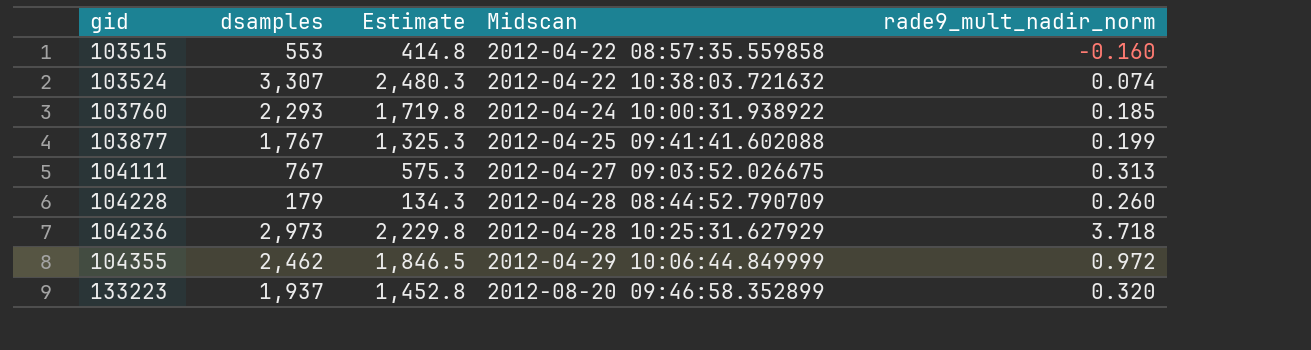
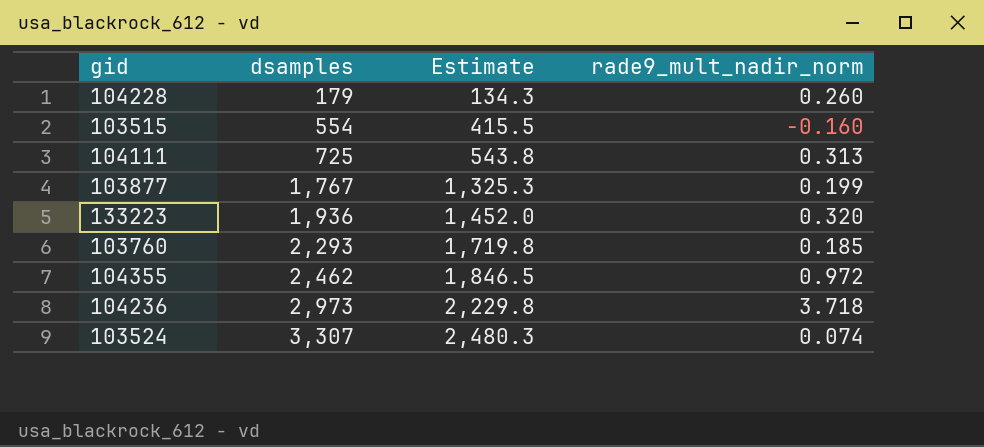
row order: gid ascending -> dsamples ascending
column Midscan | position: 4 -> none
103515 | dsamples: 553 -> 554
103515 | Estimate: 414.8 -> 415.5
104111 | dsamples: 767 -> 725
104111 | Estimate: 575.3 -> 543.8
133223 | dsamples: 1,937 -> 1,936
133223 | Estimate: 1,452.8 -> 1,452.0

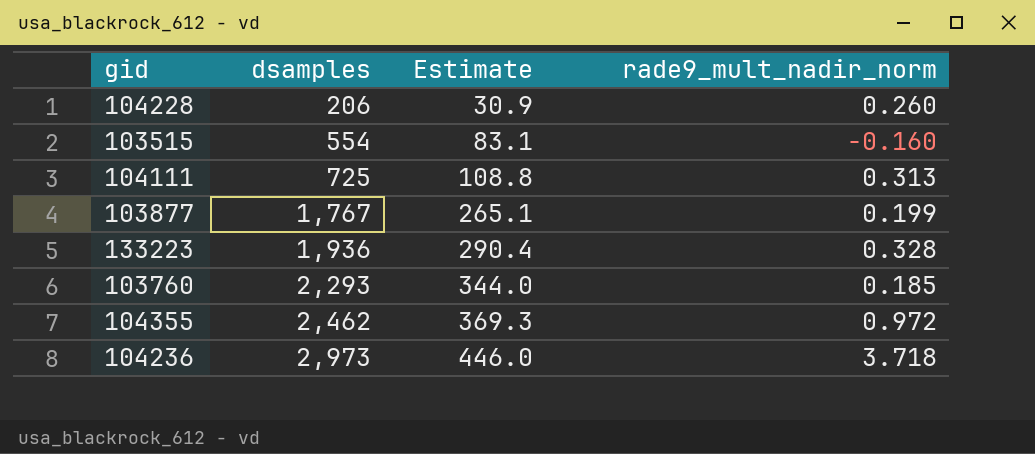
column Estimate | formula: [dsamples] * 0.75 -> [dsamples] * 0.15
row 103524: 3,307 | 2,480.3 | 0.074 -> none
104228 | dsamples: 179 -> 206
133223 | rade9_mult_nadir_norm: 0.320 -> 0.328

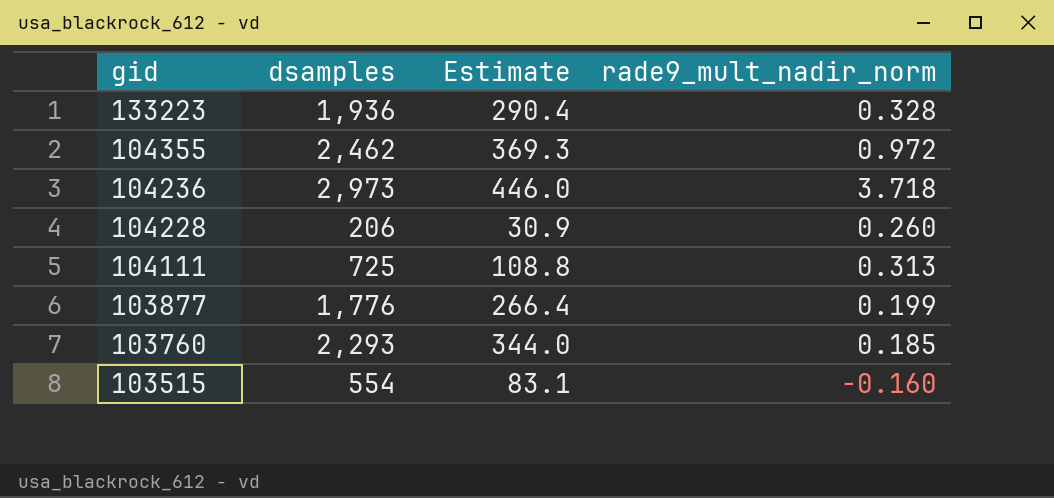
row order: dsamples ascending -> gid descending
103877 | dsamples: 1,767 -> 1,776
103877 | Estimate: 265.1 -> 266.4

